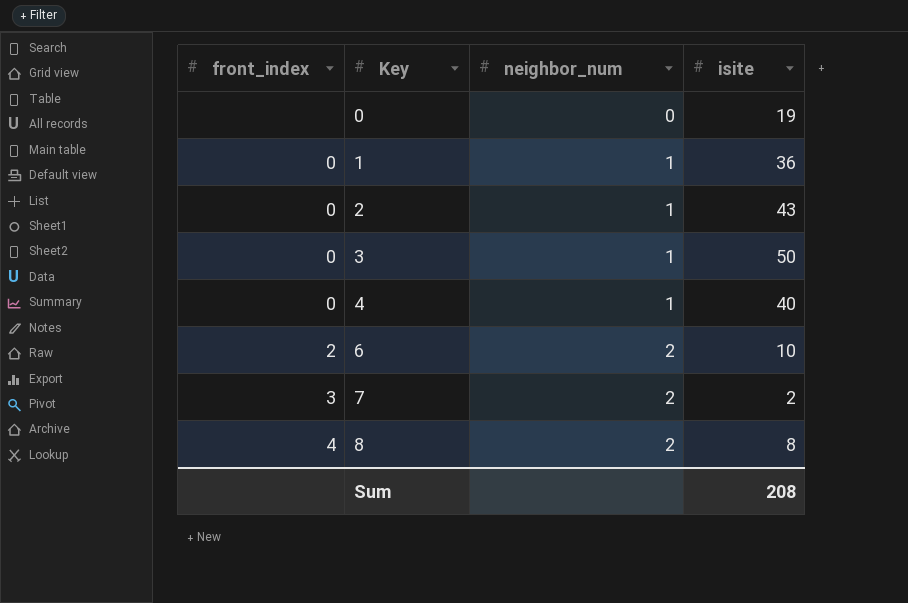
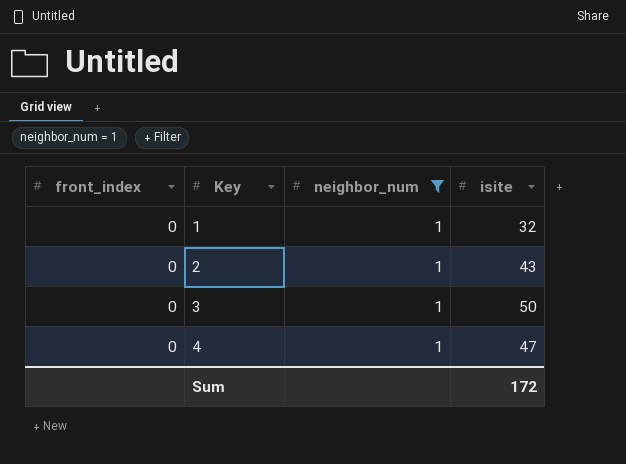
filter: none -> neighbor_num = 1
1 | isite: 36 -> 32
4 | isite: 40 -> 47
Sum | isite: 208 -> 172

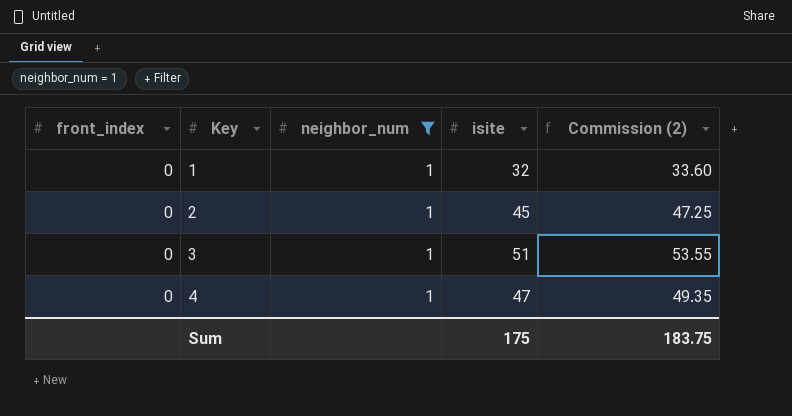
column Commission (2) | formula: none -> [isite] * 1.05
2 | isite: 43 -> 45
3 | isite: 50 -> 51
Sum | isite: 172 -> 175

